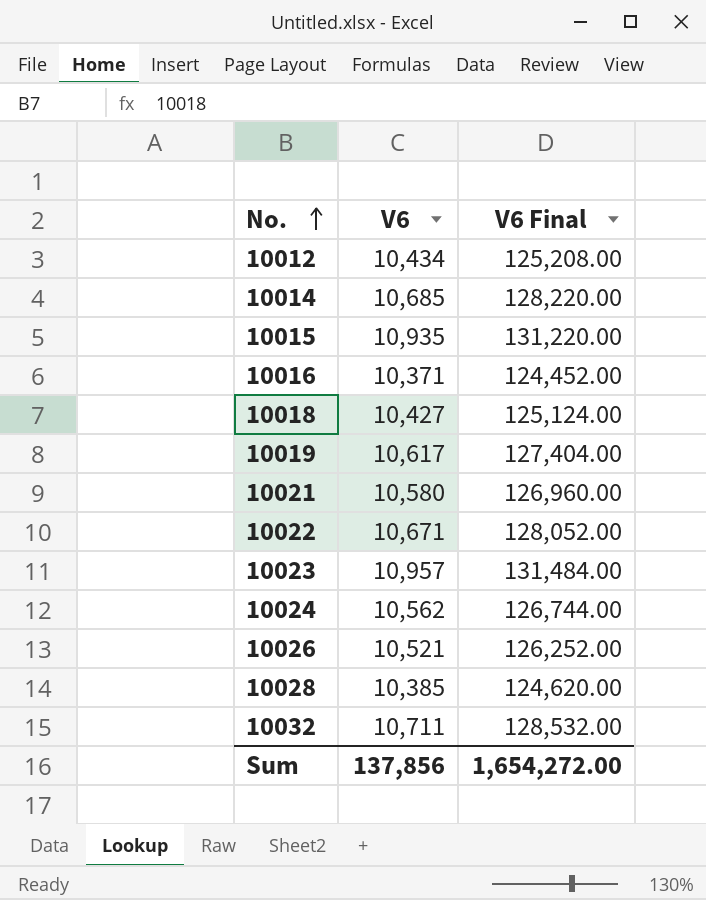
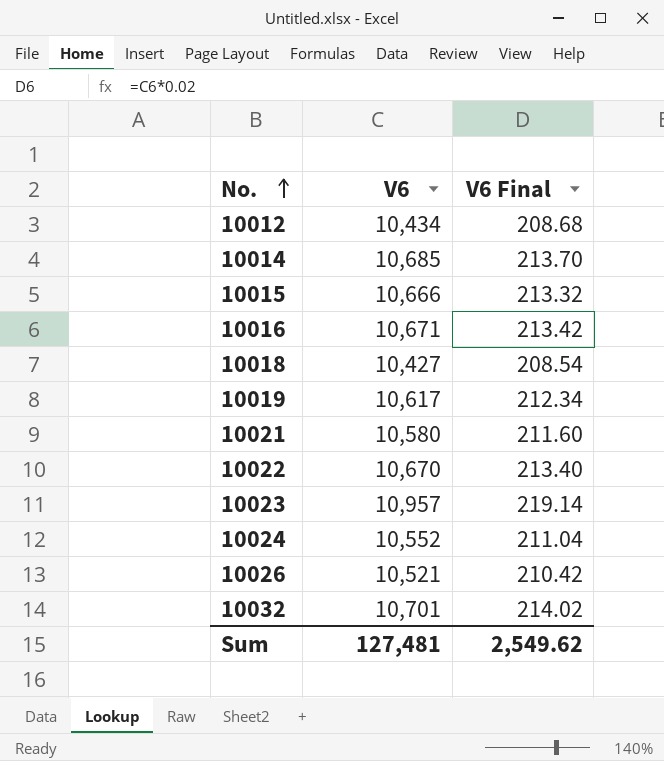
column V6 Final | formula: [V6] * 12 -> [V6] * 0.02
row 10028: 10,385 | 124,620.00 -> none
10015 | V6: 10,935 -> 10,666
10016 | V6: 10,371 -> 10,671
10022 | V6: 10,671 -> 10,670
10024 | V6: 10,562 -> 10,552
10032 | V6: 10,711 -> 10,701
Sum | V6: 137,856 -> 127,481
Sum | V6 Final: 1,654,272.00 -> 2,549.62

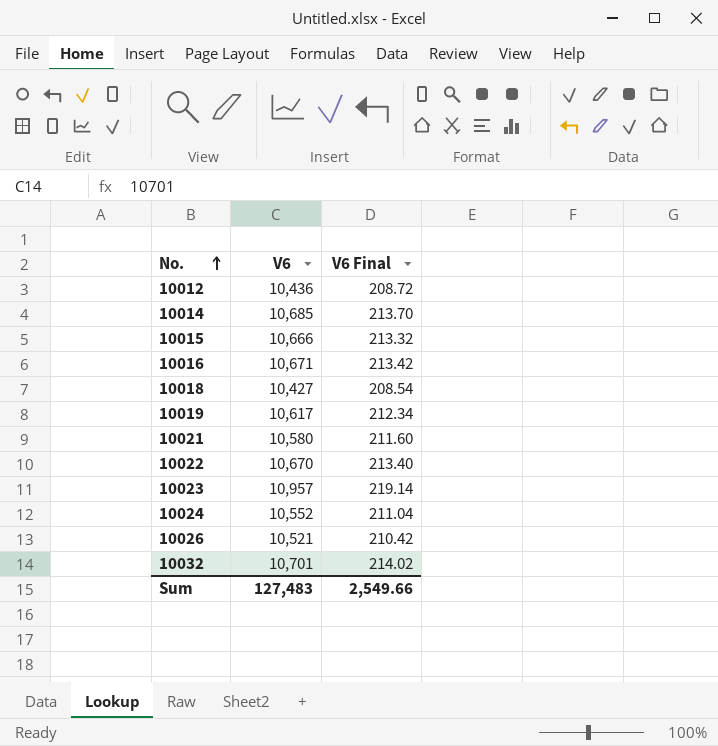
10012 | V6: 10,434 -> 10,436
10012 | V6 Final: 208.68 -> 208.72
Sum | V6: 127,481 -> 127,483
Sum | V6 Final: 2,549.62 -> 2,549.66

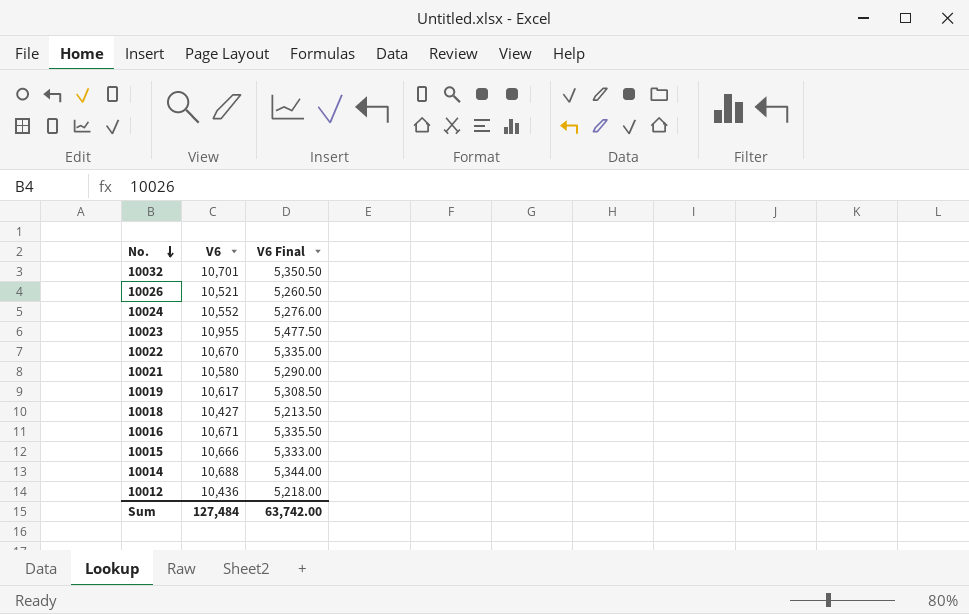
row order: No. ascending -> No. descending
column V6 Final | formula: [V6] * 0.02 -> [V6] * 0.5
10023 | V6: 10,957 -> 10,955
10014 | V6: 10,685 -> 10,688
Sum | V6: 127,483 -> 127,484
Sum | V6 Final: 2,549.66 -> 63,742.00

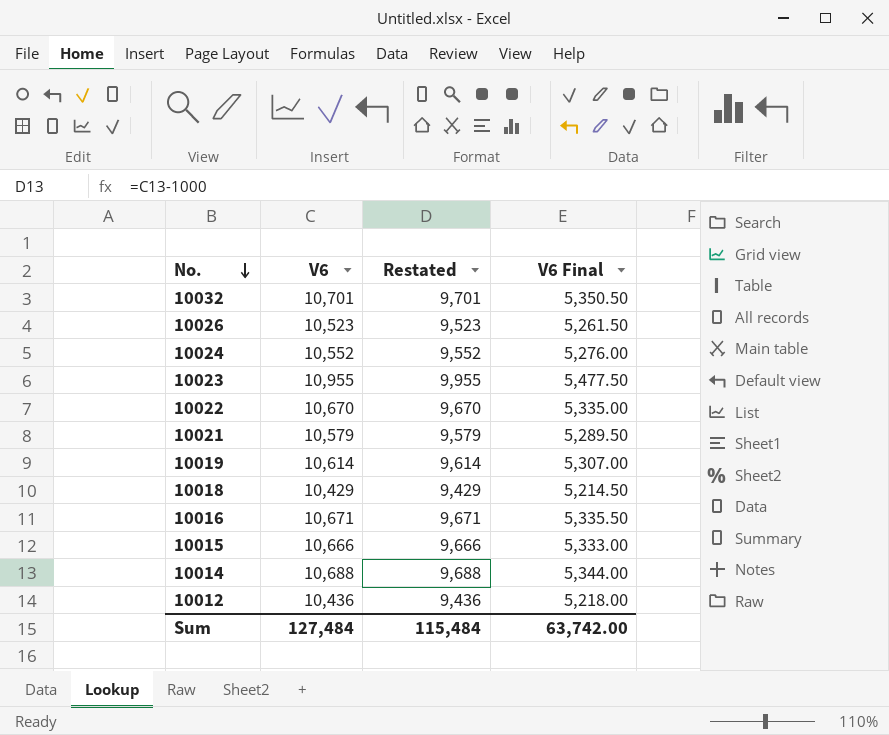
column Restated | formula: none -> [V6] - 1000
10026 | V6: 10,521 -> 10,523
10026 | V6 Final: 5,260.50 -> 5,261.50
10021 | V6: 10,580 -> 10,579
10021 | V6 Final: 5,290.00 -> 5,289.50
10019 | V6: 10,617 -> 10,614
10019 | V6 Final: 5,308.50 -> 5,307.00
10018 | V6: 10,427 -> 10,429
10018 | V6 Final: 5,213.50 -> 5,214.50

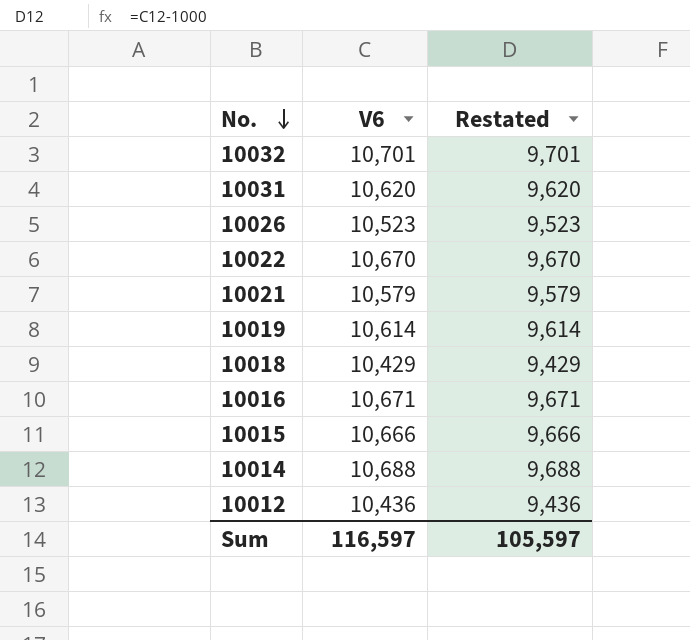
column V6 Final | formula: [V6] * 0.5 -> none
row 10024: 10,552 | 9,552 | 5,276.00 -> none
row 10023: 10,955 | 9,955 | 5,477.50 -> none
row 10031: none -> 10,620 | 9,620
Sum | V6: 127,484 -> 116,597
Sum | Restated: 115,484 -> 105,597

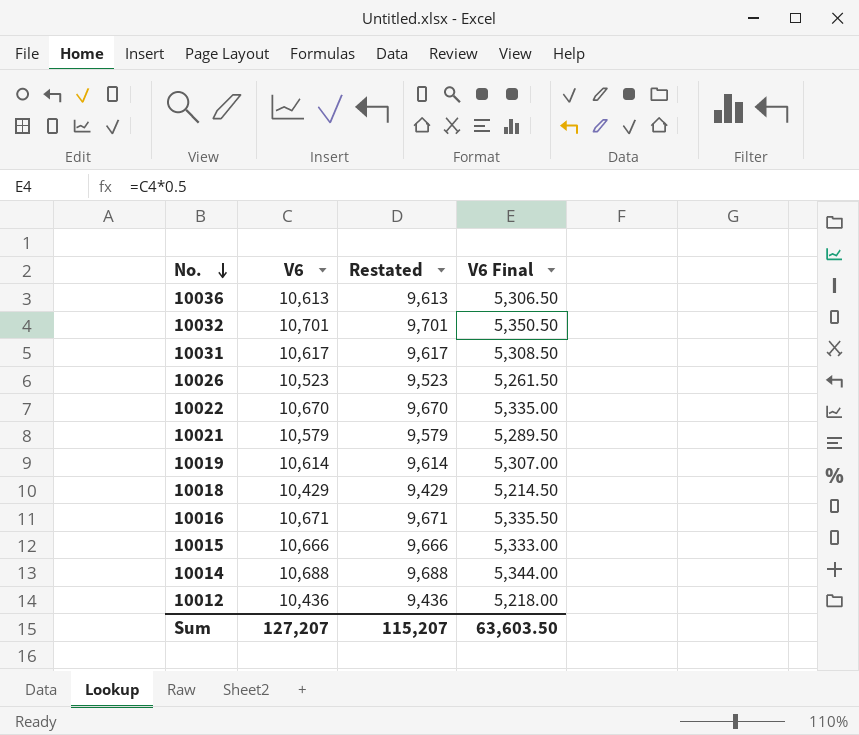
column V6 Final | formula: none -> [V6] * 0.5
row 10036: none -> 10,613 | 9,613 | 5,306.50
10031 | V6: 10,620 -> 10,617
10031 | Restated: 9,620 -> 9,617
Sum | V6: 116,597 -> 127,207
Sum | Restated: 105,597 -> 115,207

